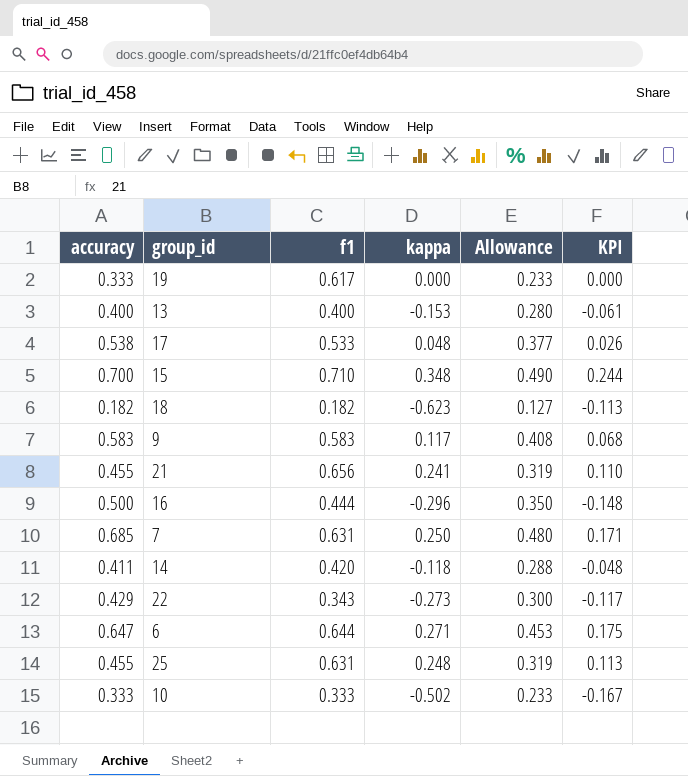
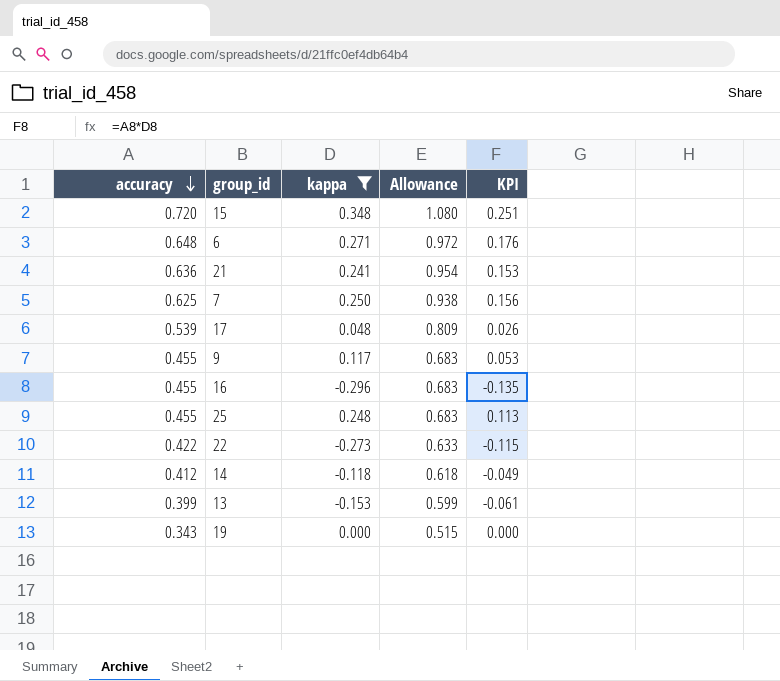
filter: none -> kappa >= -0.296
row order: none -> accuracy descending
column f1 | position: 3 -> none
column Allowance | formula: [accuracy] * 0.7 -> [accuracy] * 1.5
15 | accuracy: 0.700 -> 0.720
15 | KPI: 0.244 -> 0.251
6 | accuracy: 0.647 -> 0.648
6 | KPI: 0.175 -> 0.176
21 | accuracy: 0.455 -> 0.636
21 | KPI: 0.110 -> 0.153
7 | accuracy: 0.685 -> 0.625
7 | KPI: 0.171 -> 0.156
17 | accuracy: 0.538 -> 0.539
9 | accuracy: 0.583 -> 0.455
9 | KPI: 0.068 -> 0.053
16 | accuracy: 0.500 -> 0.455
16 | KPI: -0.148 -> -0.135
22 | accuracy: 0.429 -> 0.422
22 | KPI: -0.117 -> -0.115
14 | accuracy: 0.411 -> 0.412
14 | KPI: -0.048 -> -0.049
13 | accuracy: 0.400 -> 0.399
19 | accuracy: 0.333 -> 0.343

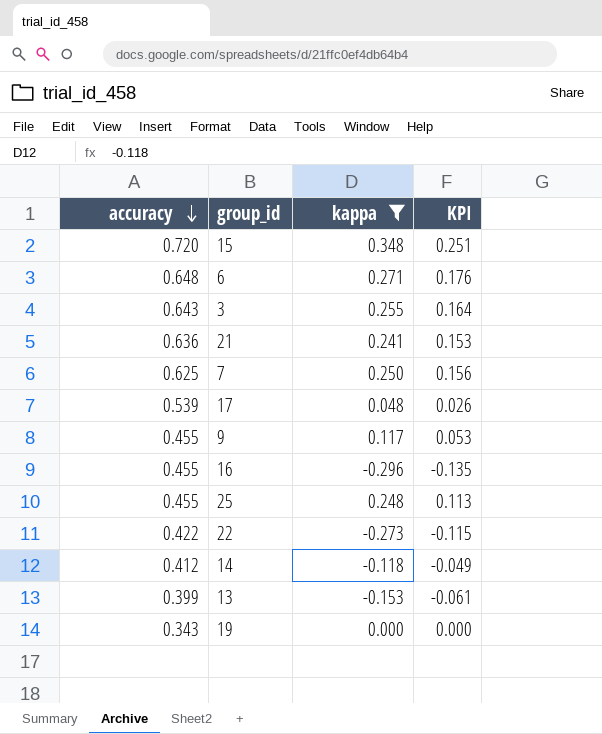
column Allowance | formula: [accuracy] * 1.5 -> none
row 3: none -> 0.643 | 0.255 | 0.164

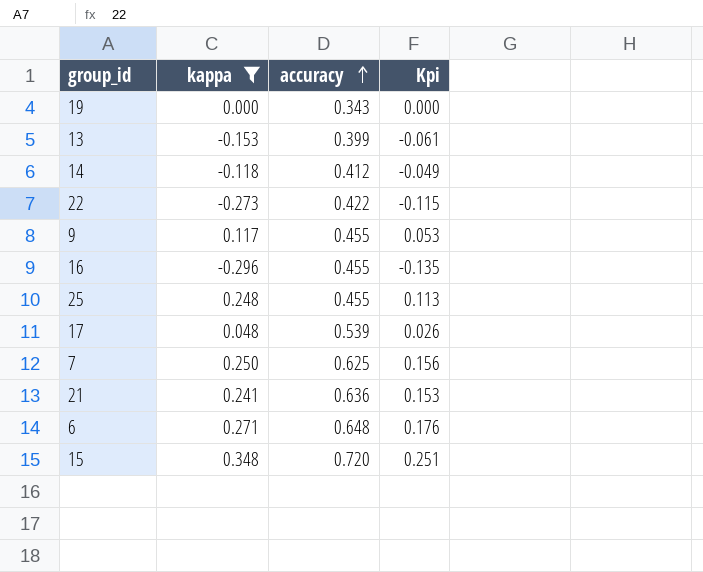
row order: accuracy descending -> accuracy ascending
column accuracy | position: 1 -> 3
column name: KPI -> Kpi
row 3: 0.643 | 0.255 | 0.164 -> none

